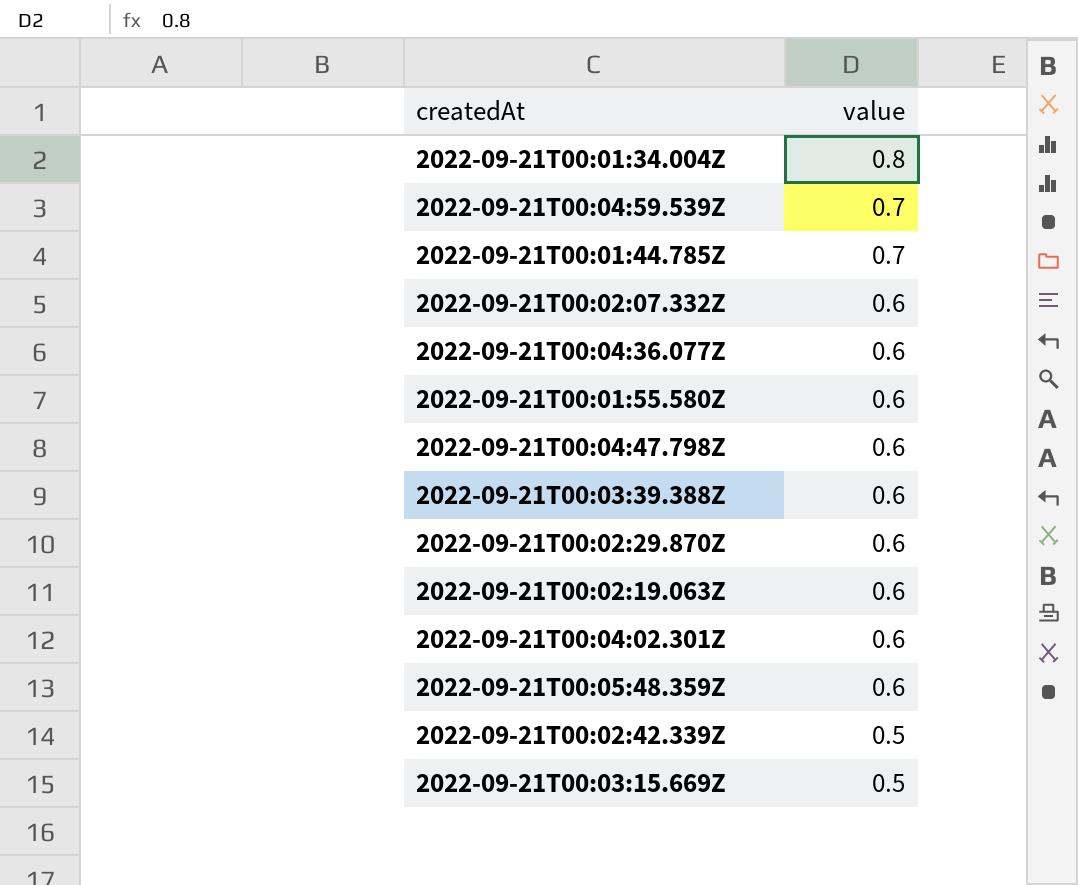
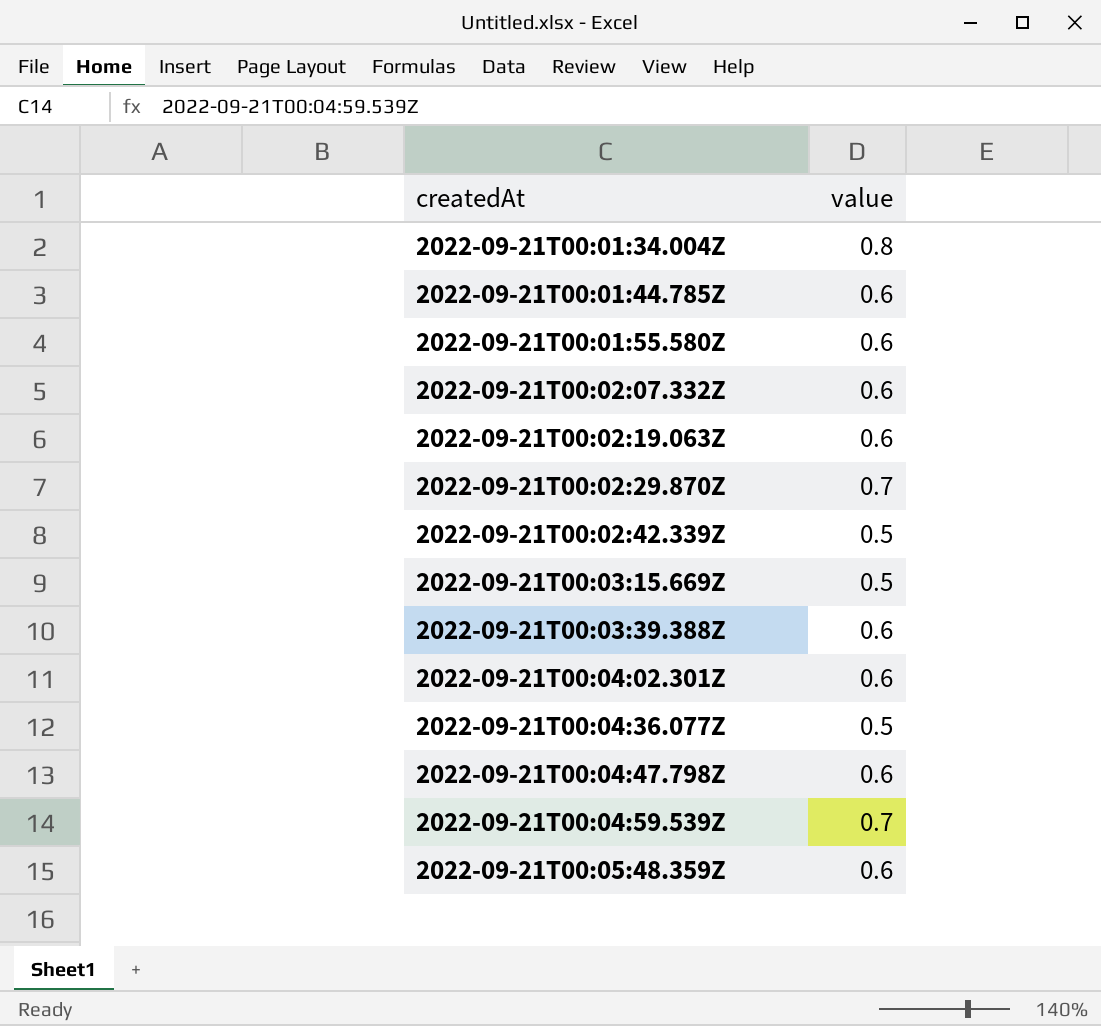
row order: value descending -> createdAt ascending
2022-09-21T00:01:44.785Z | value: 0.7 -> 0.6
2022-09-21T00:02:29.870Z | value: 0.6 -> 0.7
2022-09-21T00:04:36.077Z | value: 0.6 -> 0.5

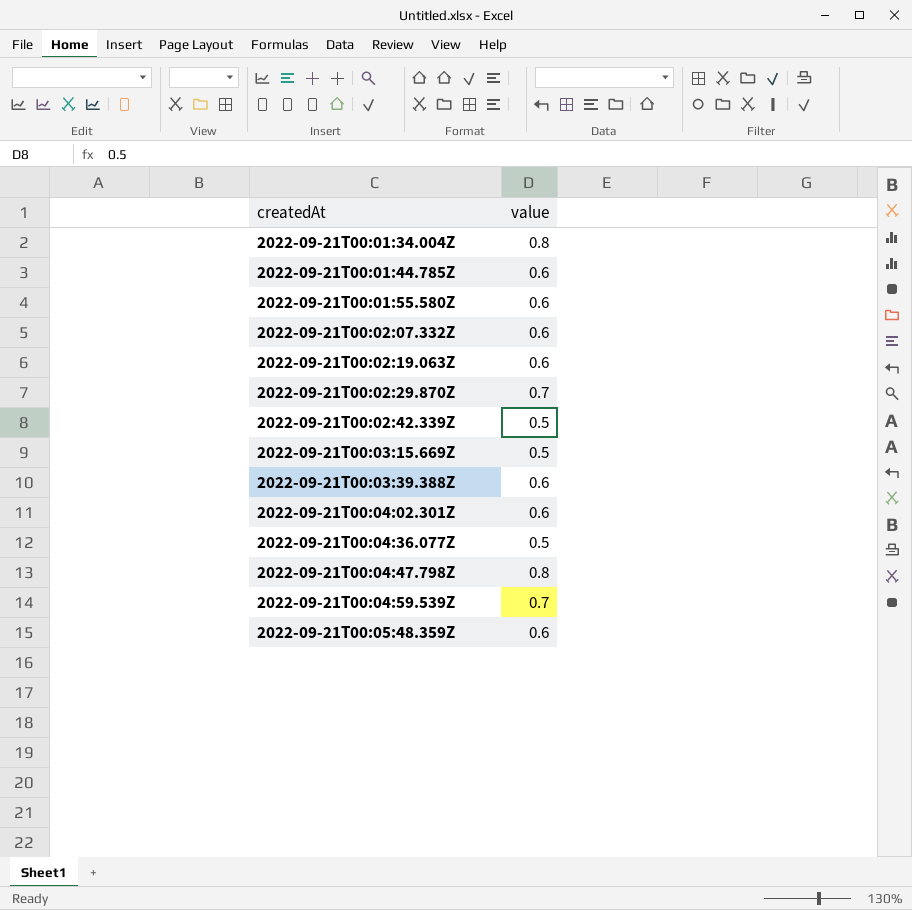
2022-09-21T00:04:47.798Z | value: 0.6 -> 0.8

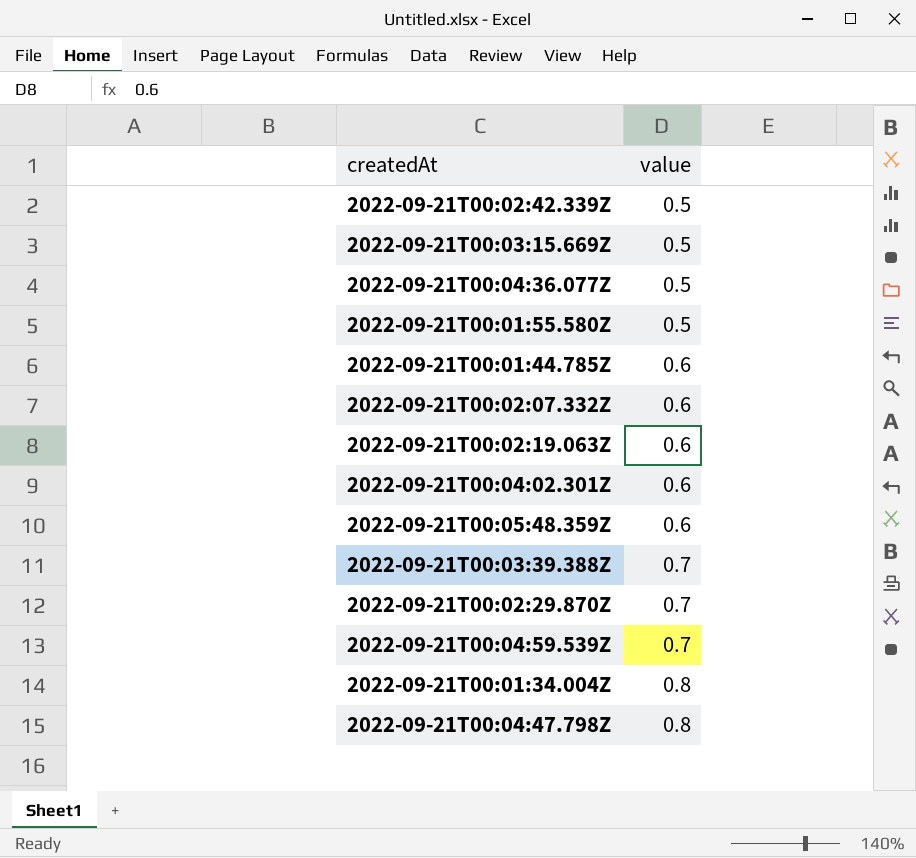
row order: createdAt ascending -> value ascending
2022-09-21T00:01:55.580Z | value: 0.6 -> 0.5
2022-09-21T00:03:39.388Z | value: 0.6 -> 0.7

